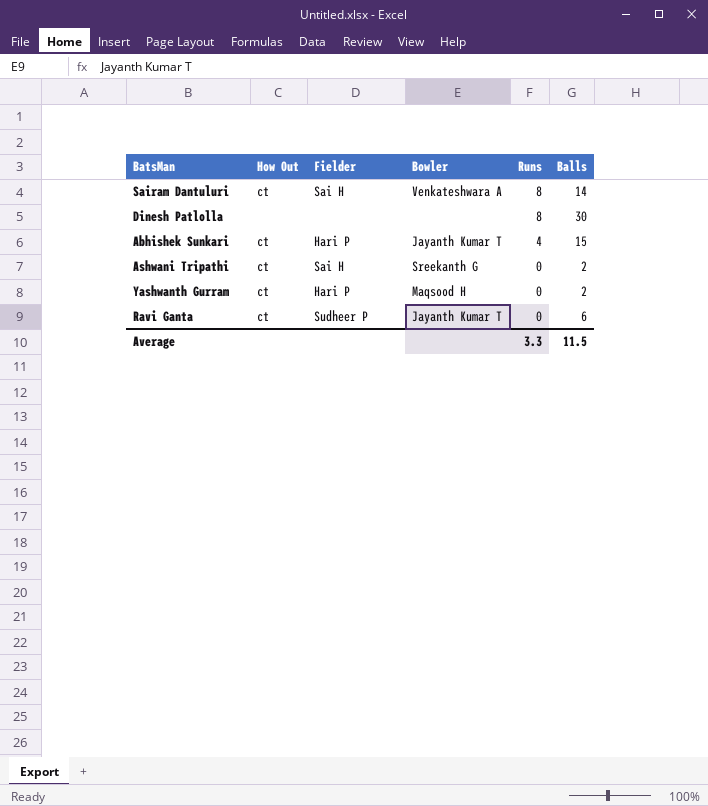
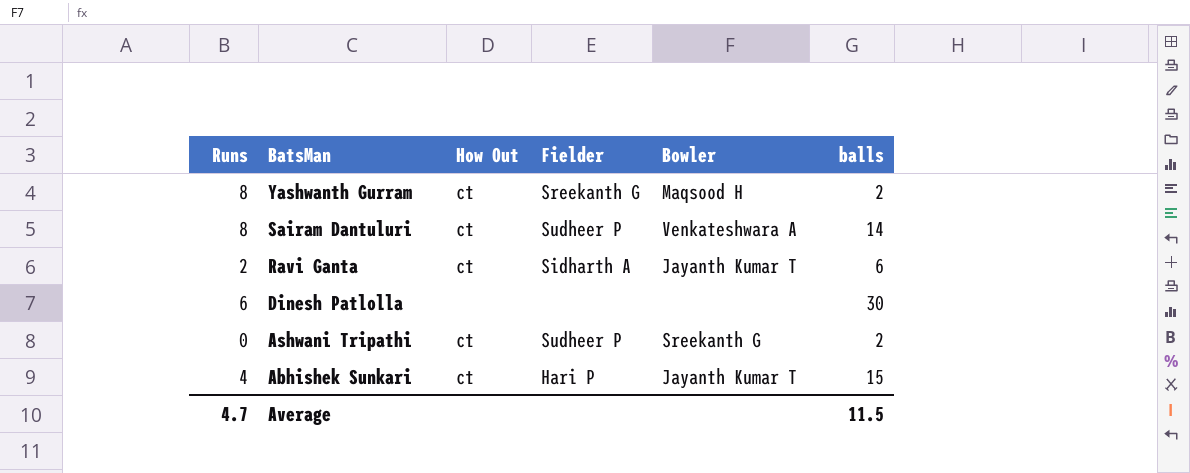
row order: Runs descending -> BatsMan descending
column Runs | position: 5 -> 1
column name: Balls -> balls
Yashwanth Gurram | Runs: 0 -> 8
Yashwanth Gurram | Fielder: Hari P -> Sreekanth G
Sairam Dantuluri | Fielder: Sai H -> Sudheer P
Ravi Ganta | Runs: 0 -> 2
Ravi Ganta | Fielder: Sudheer P -> Sidharth A
Dinesh Patlolla | Runs: 8 -> 6
Ashwani Tripathi | Fielder: Sai H -> Sudheer P
Average | Runs: 3.3 -> 4.7

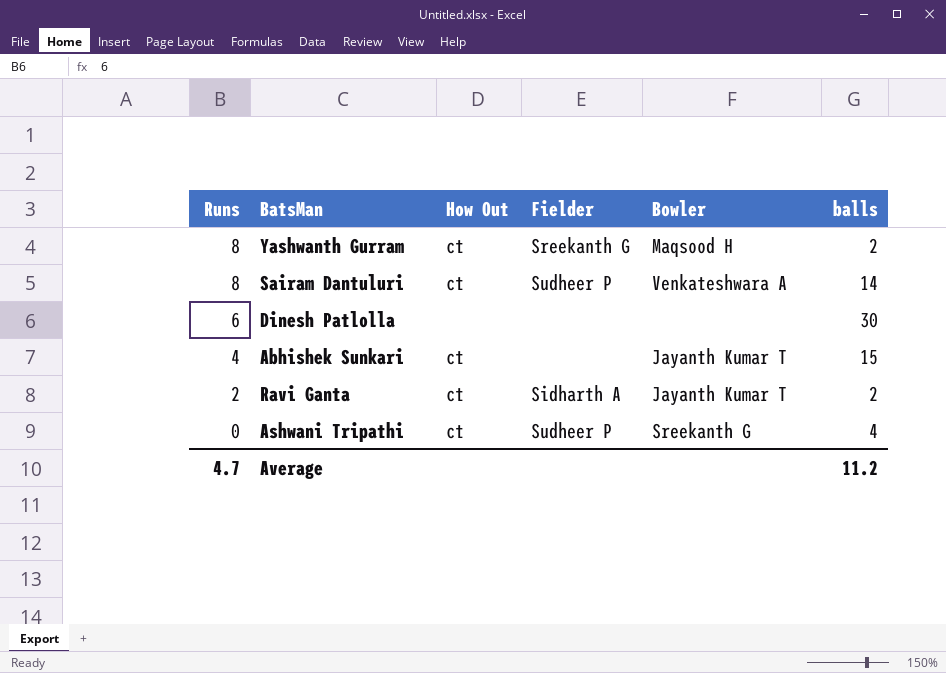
row order: BatsMan descending -> Runs descending
Abhishek Sunkari | Fielder: Hari P -> none
Ravi Ganta | balls: 6 -> 2
Ashwani Tripathi | balls: 2 -> 4
Average | balls: 11.5 -> 11.2

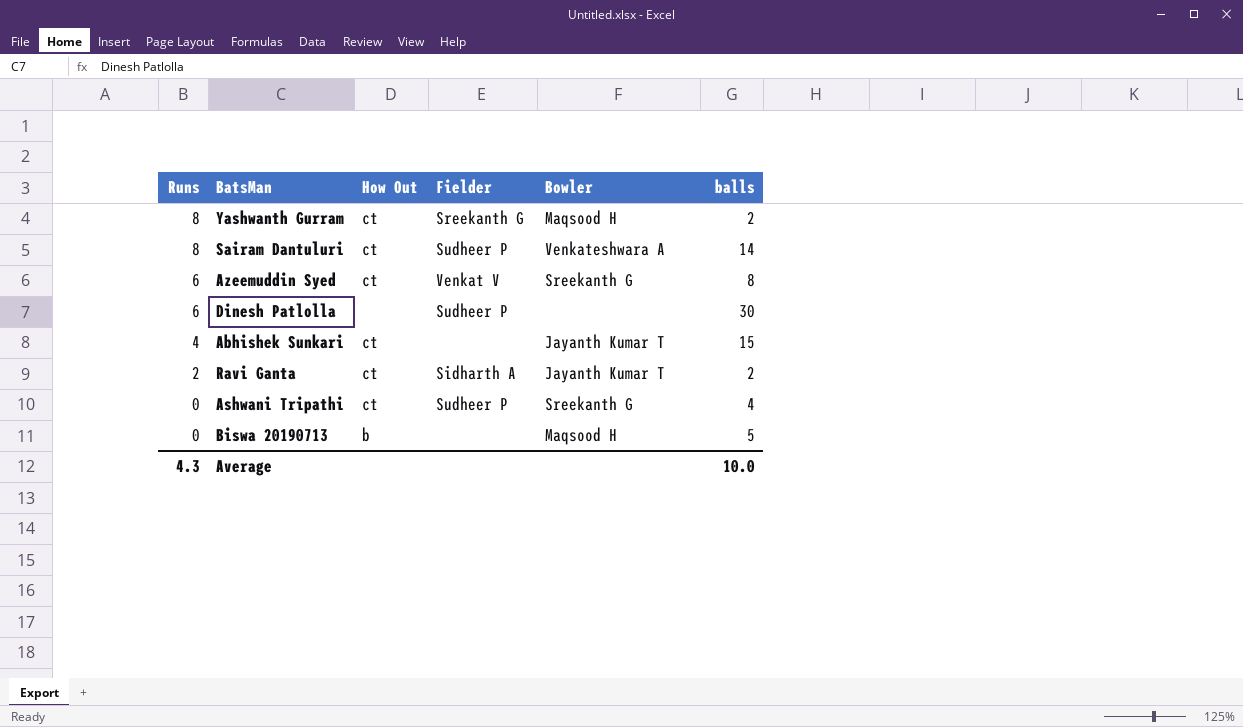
row Azeemuddin Syed: none -> 6 | ct | Venkat V | Sreekanth G | 8
Dinesh Patlolla | Fielder: none -> Sudheer P
row Biswa 20190713: none -> 0 | b | none | Maqsood H | 5
Average | Runs: 4.7 -> 4.3
Average | balls: 11.2 -> 10.0

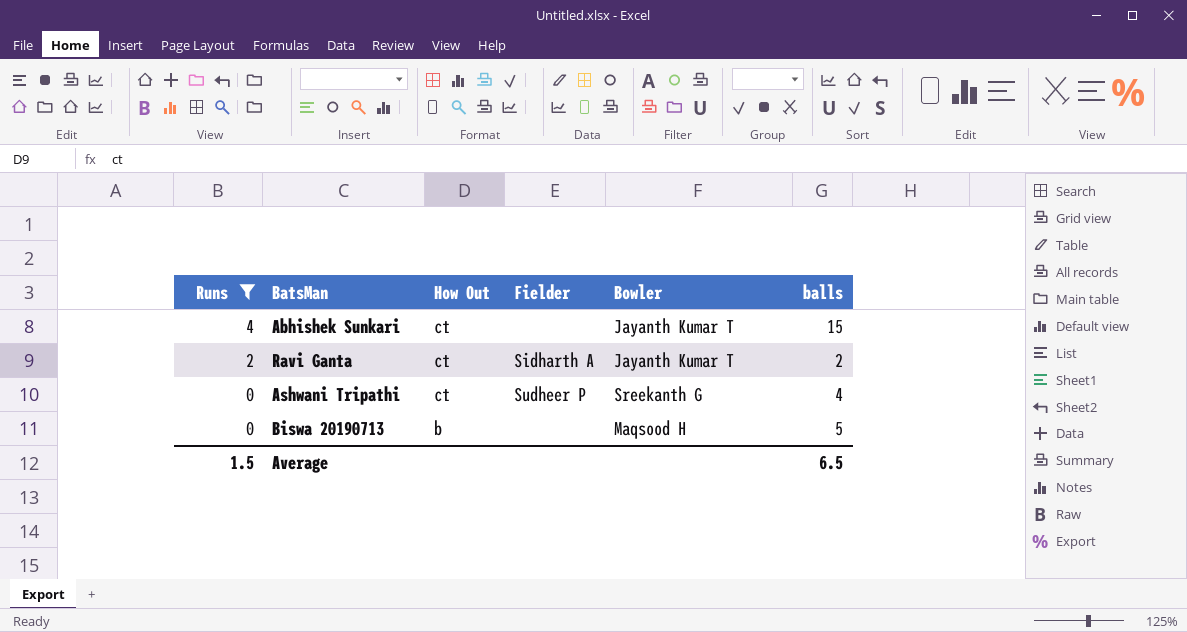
filter: none -> Runs <= 4
Average | Runs: 4.3 -> 1.5
Average | balls: 10.0 -> 6.5

